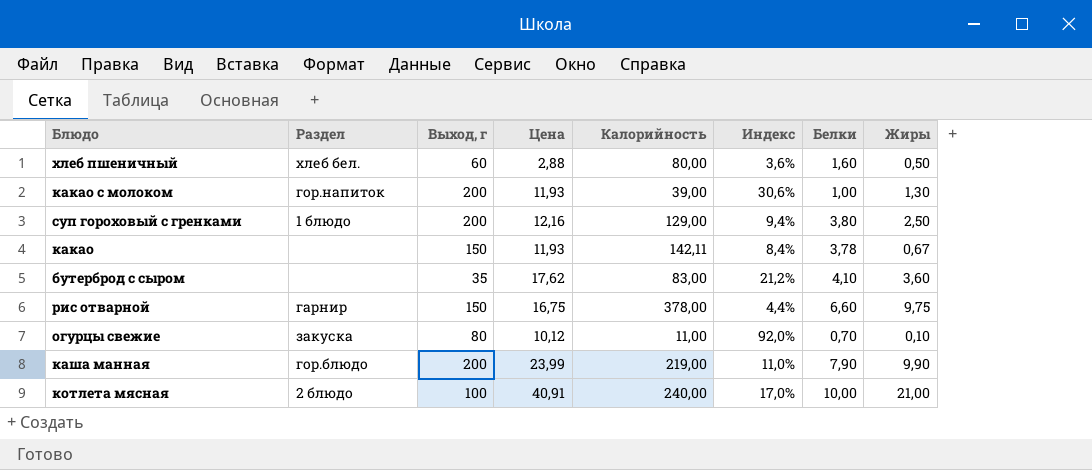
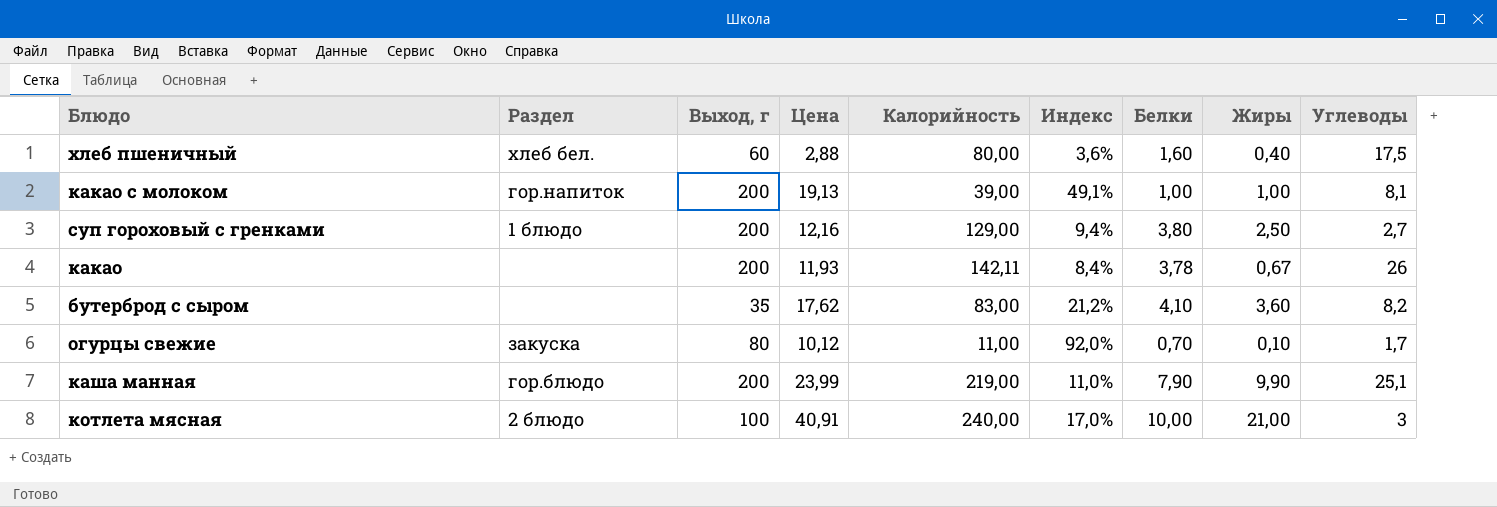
column Углеводы | position: none -> 9
row рис отварной: гарнир | 150 | 16,75 | 378,00 | 4,4% | 6,60 | 9,75 -> none
хлеб пшеничный | Жиры: 0,50 -> 0,40
какао с молоком | Цена: 11,93 -> 19,13
какао с молоком | Индекс: 30,6% -> 49,1%
какао с молоком | Жиры: 1,30 -> 1,00
какао | Выход, г: 150 -> 200

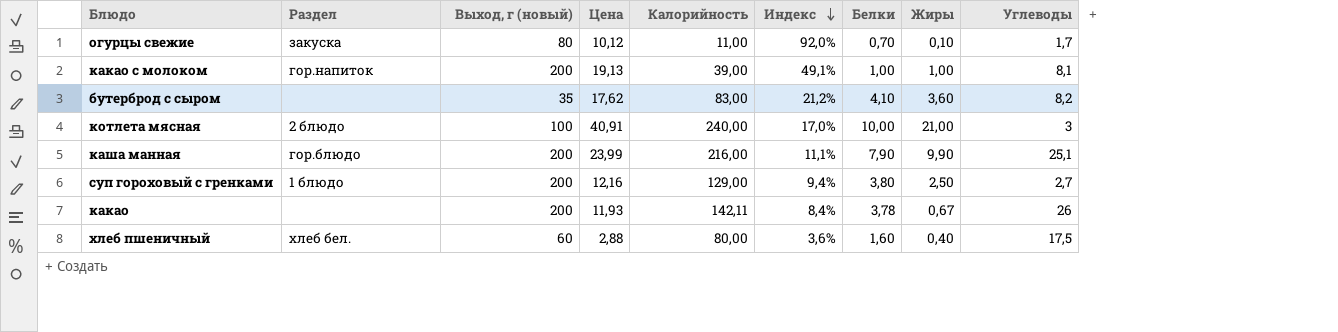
row order: none -> Индекс descending
column name: Выход, г -> Выход, г (новый)
каша манная | Калорийность: 219,00 -> 216,00
каша манная | Индекс: 11,0% -> 11,1%

